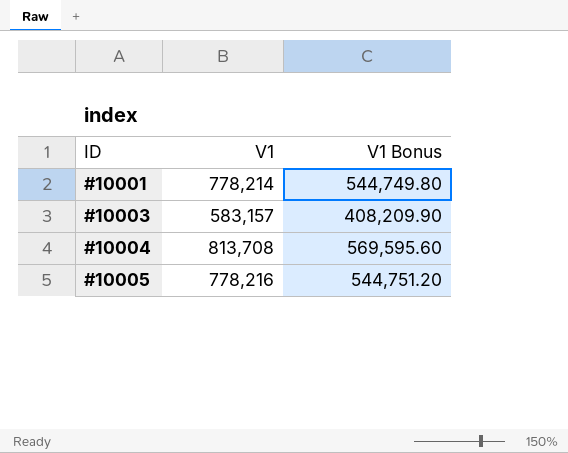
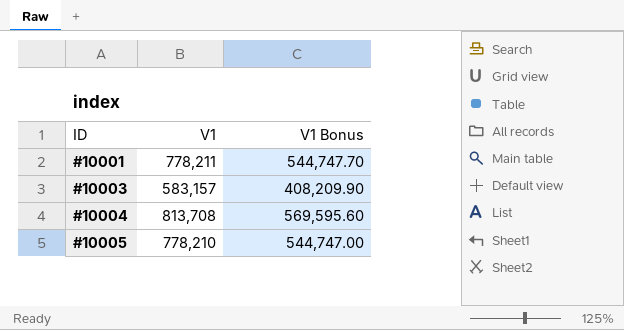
#10001 | V1: 778,214 -> 778,211
#10001 | V1 Bonus: 544,749.80 -> 544,747.70
#10005 | V1: 778,216 -> 778,210
#10005 | V1 Bonus: 544,751.20 -> 544,747.00

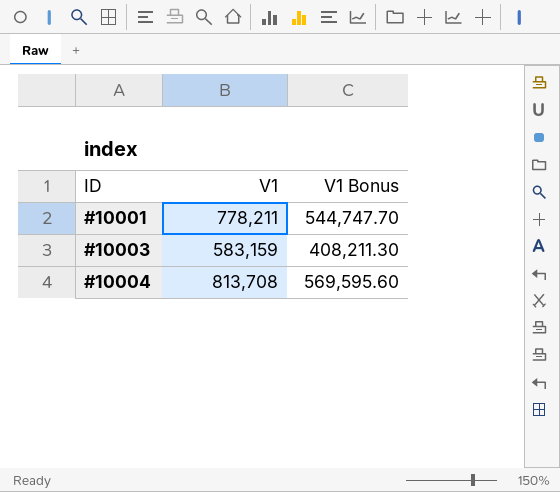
row #10005: 778,210 | 544,747.00 -> none
#10003 | V1: 583,157 -> 583,159
#10003 | V1 Bonus: 408,209.90 -> 408,211.30

